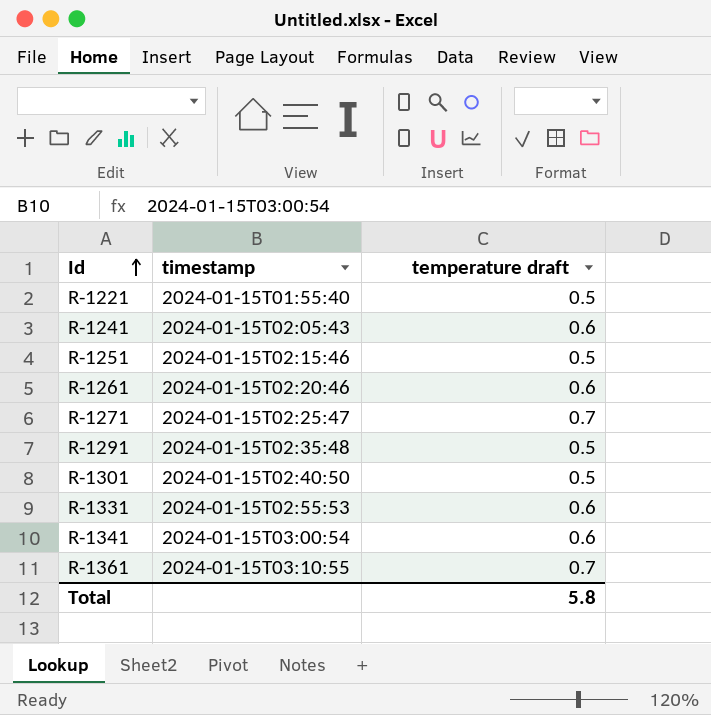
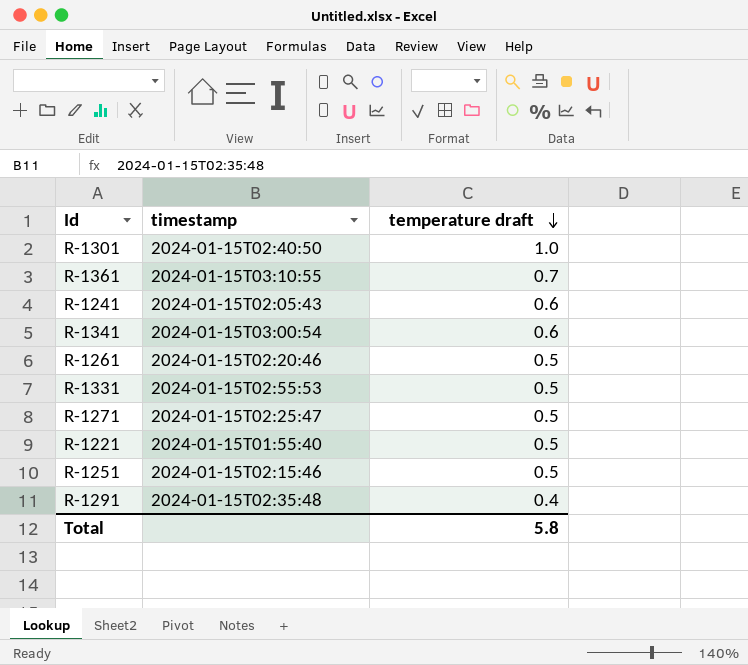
row order: Id ascending -> temperature draft descending
R-1301 | temperature draft: 0.5 -> 1.0
R-1261 | temperature draft: 0.6 -> 0.5
R-1331 | temperature draft: 0.6 -> 0.5
R-1271 | temperature draft: 0.7 -> 0.5
R-1291 | temperature draft: 0.5 -> 0.4

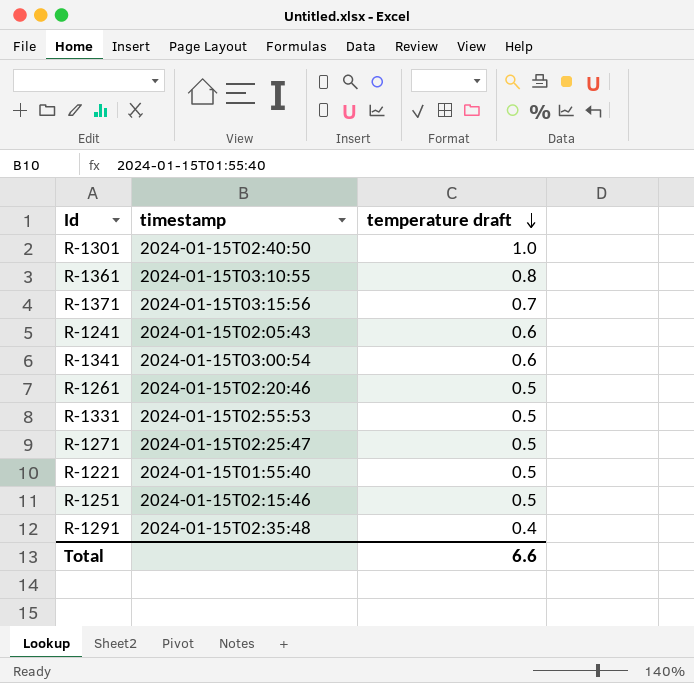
R-1361 | temperature draft: 0.7 -> 0.8
row R-1371: none -> 2024-01-15T03:15:56 | 0.7
Total | temperature draft: 5.8 -> 6.6

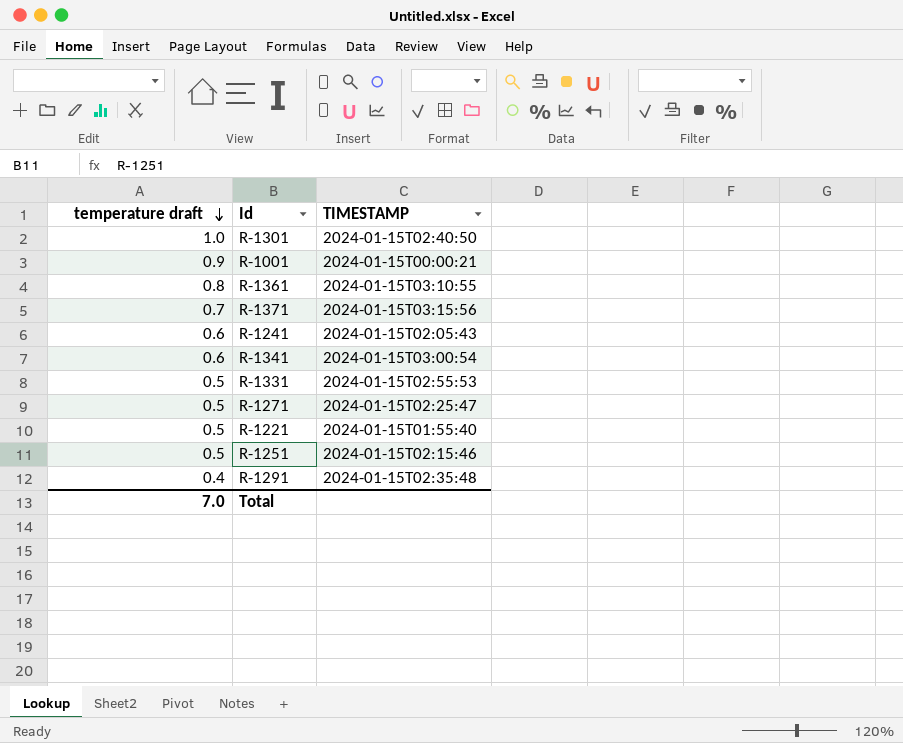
column temperature draft | position: 3 -> 1
column name: timestamp -> TIMESTAMP
row R-1261: 2024-01-15T02:20:46 | 0.5 -> none
row R-1001: none -> 0.9 | 2024-01-15T00:00:21
Total | temperature draft: 6.6 -> 7.0

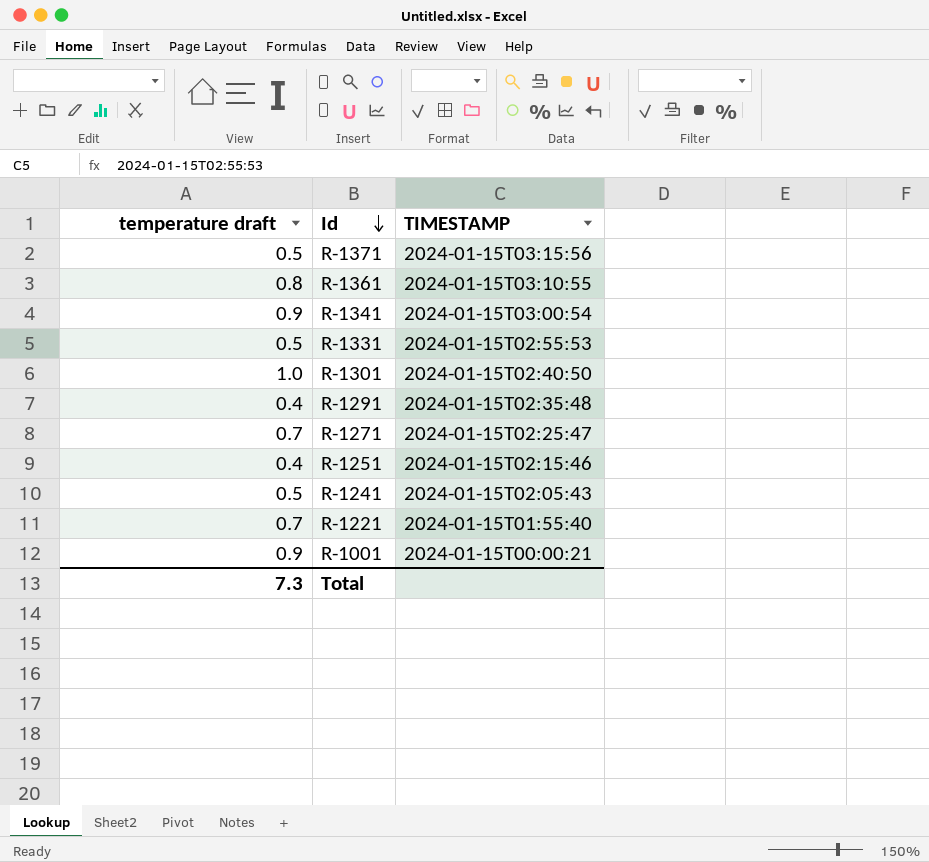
row order: temperature draft descending -> Id descending
R-1371 | temperature draft: 0.7 -> 0.5
R-1341 | temperature draft: 0.6 -> 0.9
R-1271 | temperature draft: 0.5 -> 0.7
R-1251 | temperature draft: 0.5 -> 0.4
R-1241 | temperature draft: 0.6 -> 0.5
R-1221 | temperature draft: 0.5 -> 0.7
Total | temperature draft: 7.0 -> 7.3

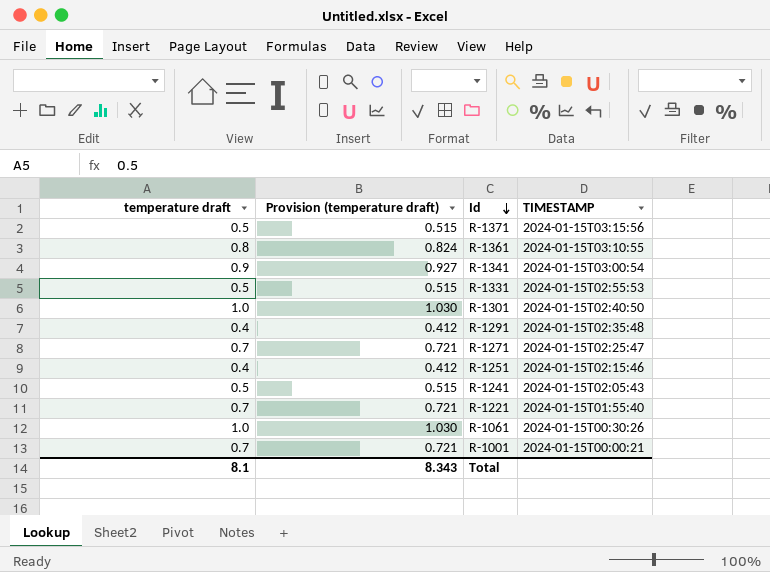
column Provision (temperature draft) | formula: none -> [temperature draft] * 1.03
row R-1061: none -> 1.0 | 1.030 | 2024-01-15T00:30:26
R-1001 | temperature draft: 0.9 -> 0.7
Total | temperature draft: 7.3 -> 8.1

